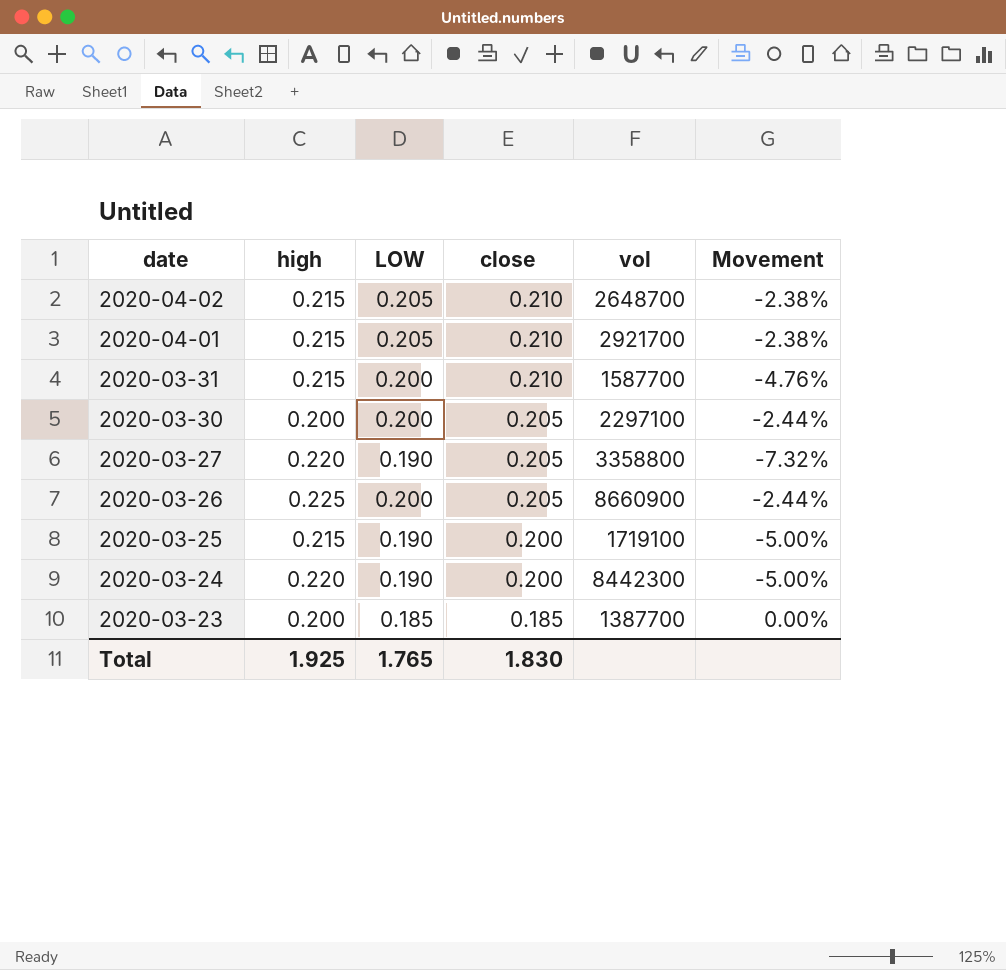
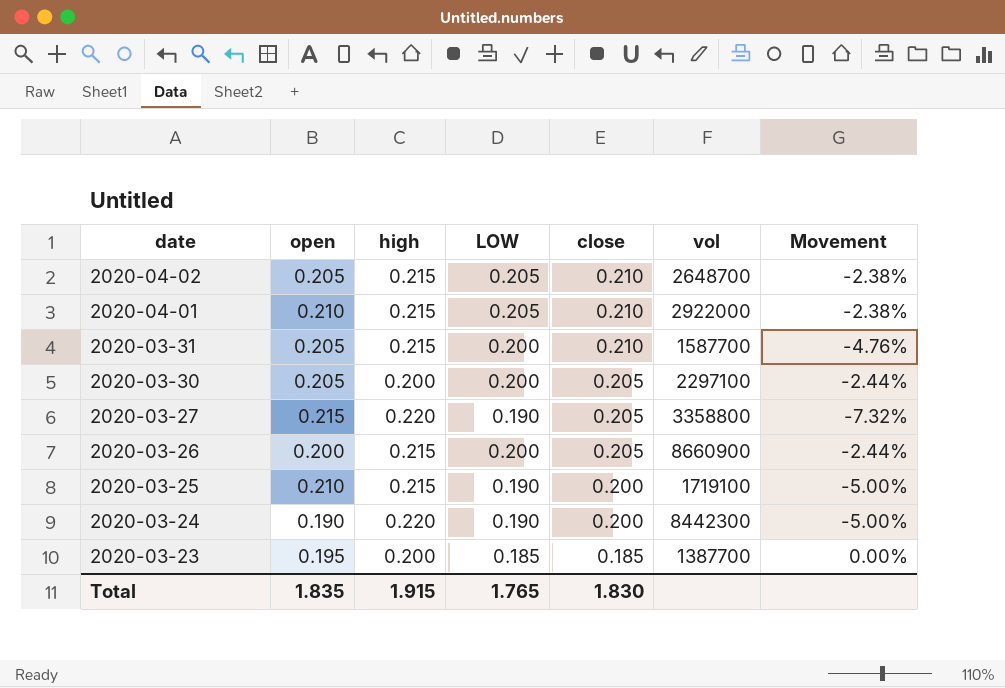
column open | position: none -> 2
2020-04-01 | vol: 2921700 -> 2922000
2020-03-26 | high: 0.225 -> 0.215
Total | high: 1.925 -> 1.915

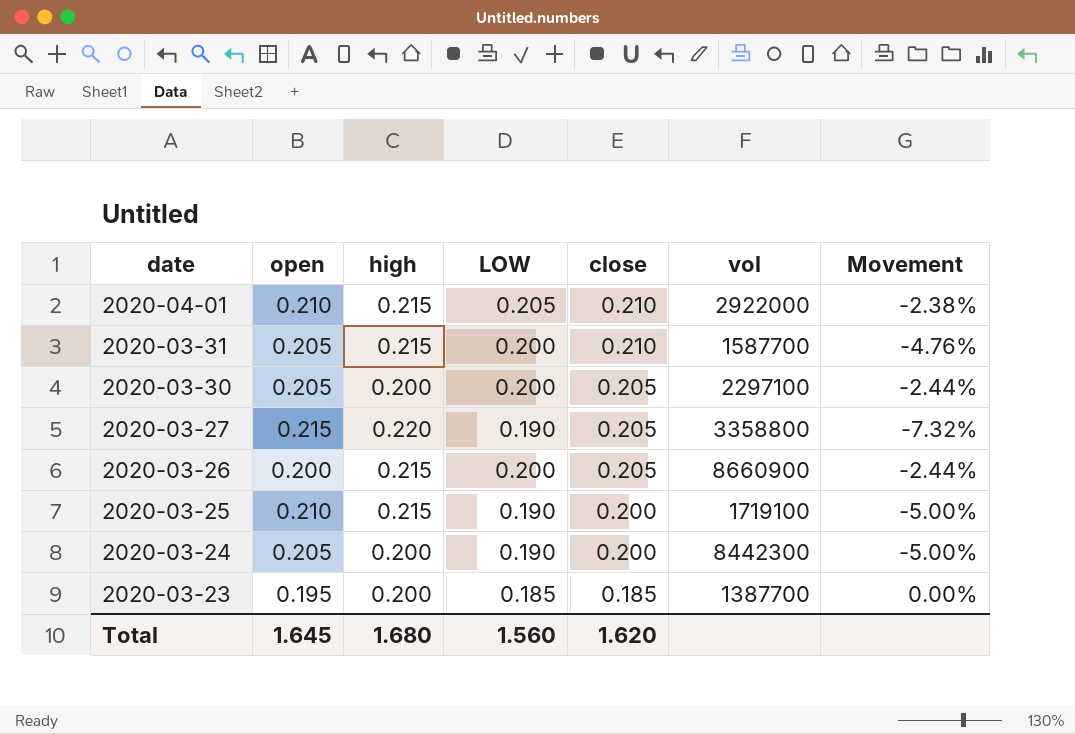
row 2020-04-02: 0.205 | 0.215 | 0.205 | 0.210 | 2648700 | -2.38% -> none
2020-03-24 | open: 0.190 -> 0.205
2020-03-24 | high: 0.220 -> 0.200
Total | open: 1.835 -> 1.645
Total | high: 1.915 -> 1.680
Total | LOW: 1.765 -> 1.560
Total | close: 1.830 -> 1.620

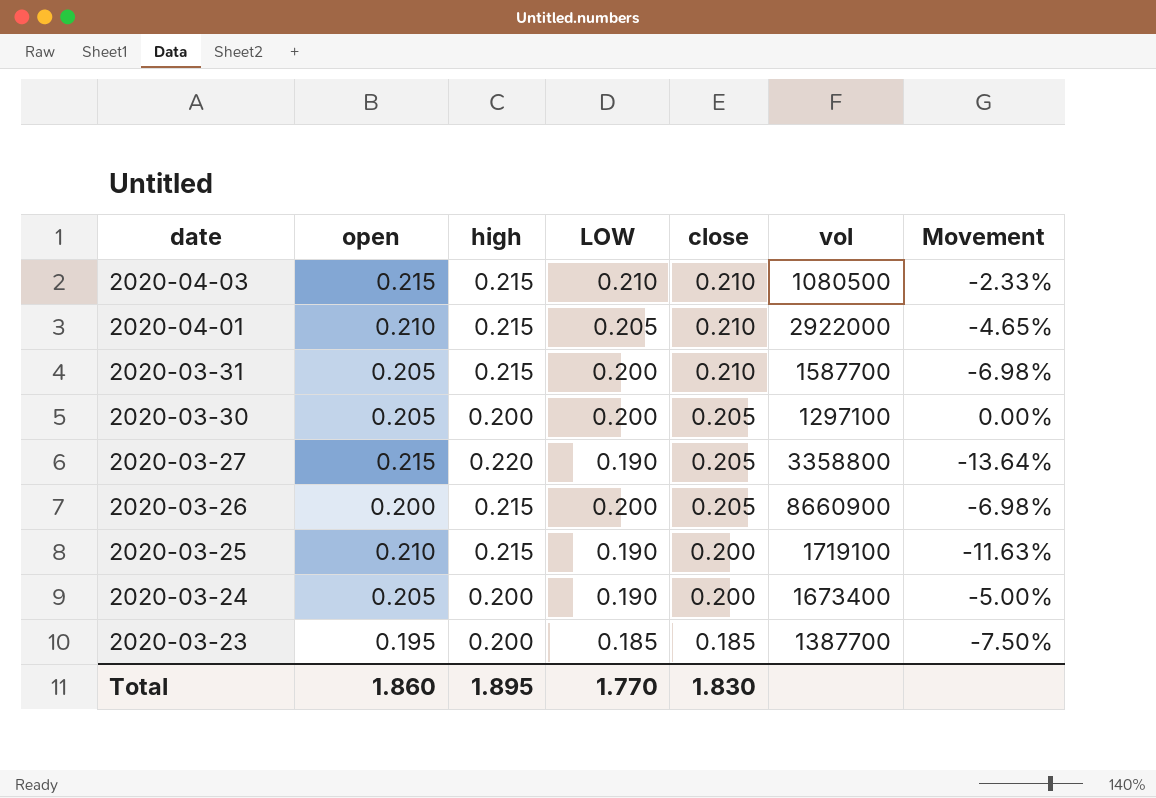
column Movement | formula: ([LOW] - [close]) / [close] -> ([LOW] - [high]) / [high]
row 2020-04-03: none -> 0.215 | 0.215 | 0.210 | 0.210 | 1080500 | -2.33%
2020-03-30 | vol: 2297100 -> 1297100
2020-03-24 | vol: 8442300 -> 1673400
Total | open: 1.645 -> 1.860
Total | high: 1.680 -> 1.895
Total | LOW: 1.560 -> 1.770
Total | close: 1.620 -> 1.830

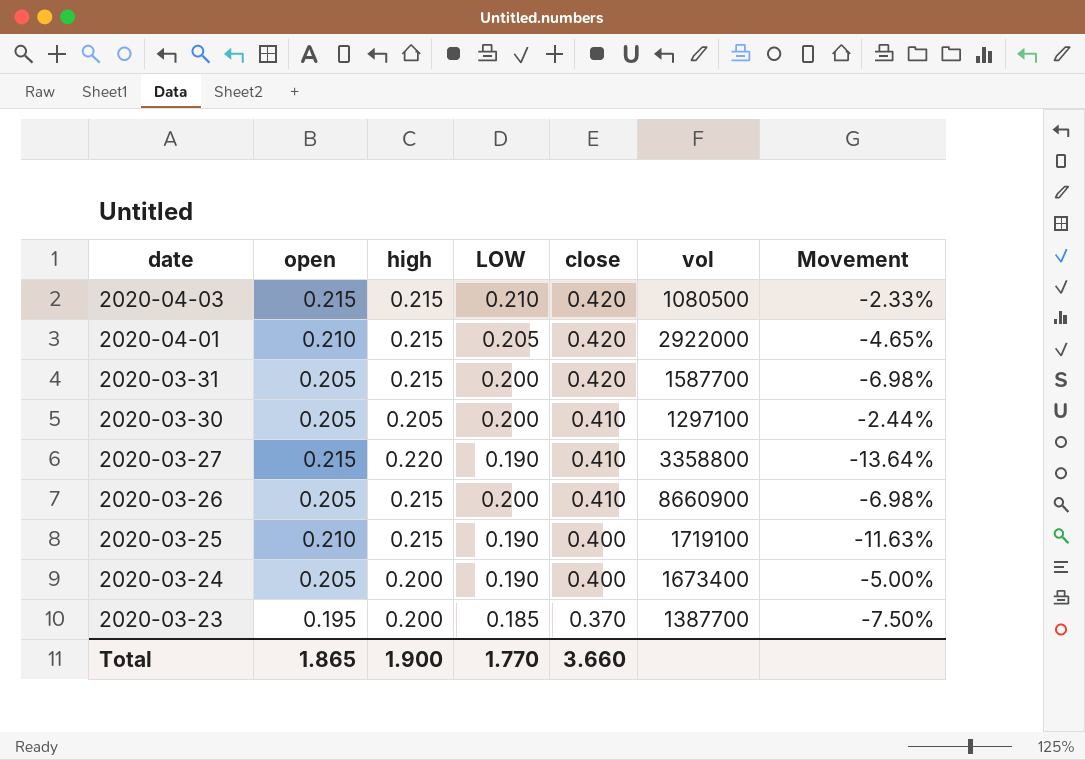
2020-04-03 | close: 0.210 -> 0.420
2020-04-01 | close: 0.210 -> 0.420
2020-03-31 | close: 0.210 -> 0.420
2020-03-30 | high: 0.200 -> 0.205
2020-03-30 | close: 0.205 -> 0.410
2020-03-30 | Movement: 0.00% -> -2.44%
2020-03-27 | close: 0.205 -> 0.410
2020-03-26 | open: 0.200 -> 0.205
2020-03-26 | close: 0.205 -> 0.410
2020-03-25 | close: 0.200 -> 0.400
2020-03-24 | close: 0.200 -> 0.400
2020-03-23 | close: 0.185 -> 0.370
Total | open: 1.860 -> 1.865
Total | high: 1.895 -> 1.900
Total | close: 1.830 -> 3.660

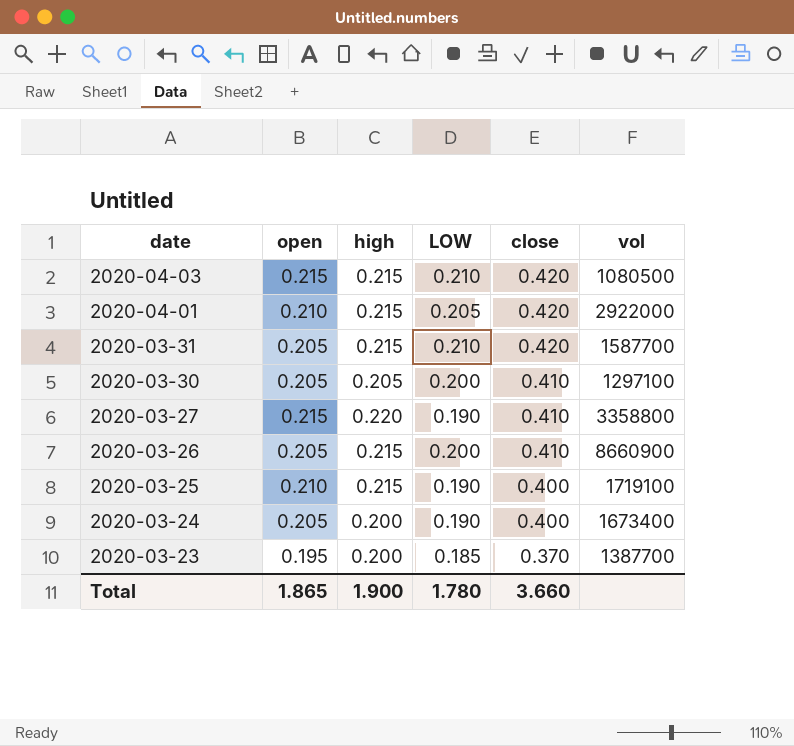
column Movement | formula: ([LOW] - [high]) / [high] -> none
2020-03-31 | LOW: 0.200 -> 0.210
Total | LOW: 1.770 -> 1.780

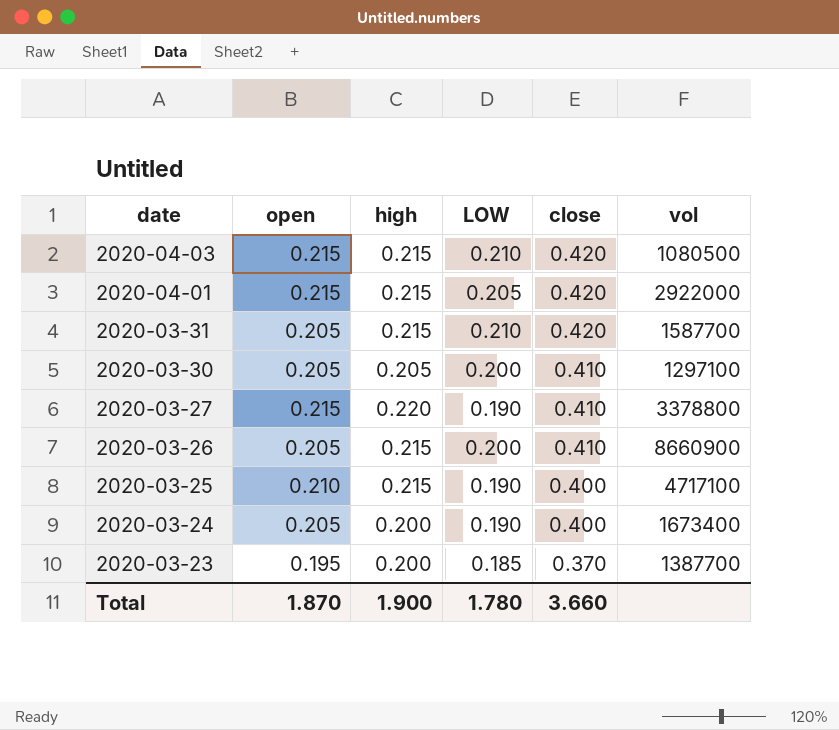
2020-04-01 | open: 0.210 -> 0.215
2020-03-27 | vol: 3358800 -> 3378800
2020-03-25 | vol: 1719100 -> 4717100
Total | open: 1.865 -> 1.870

